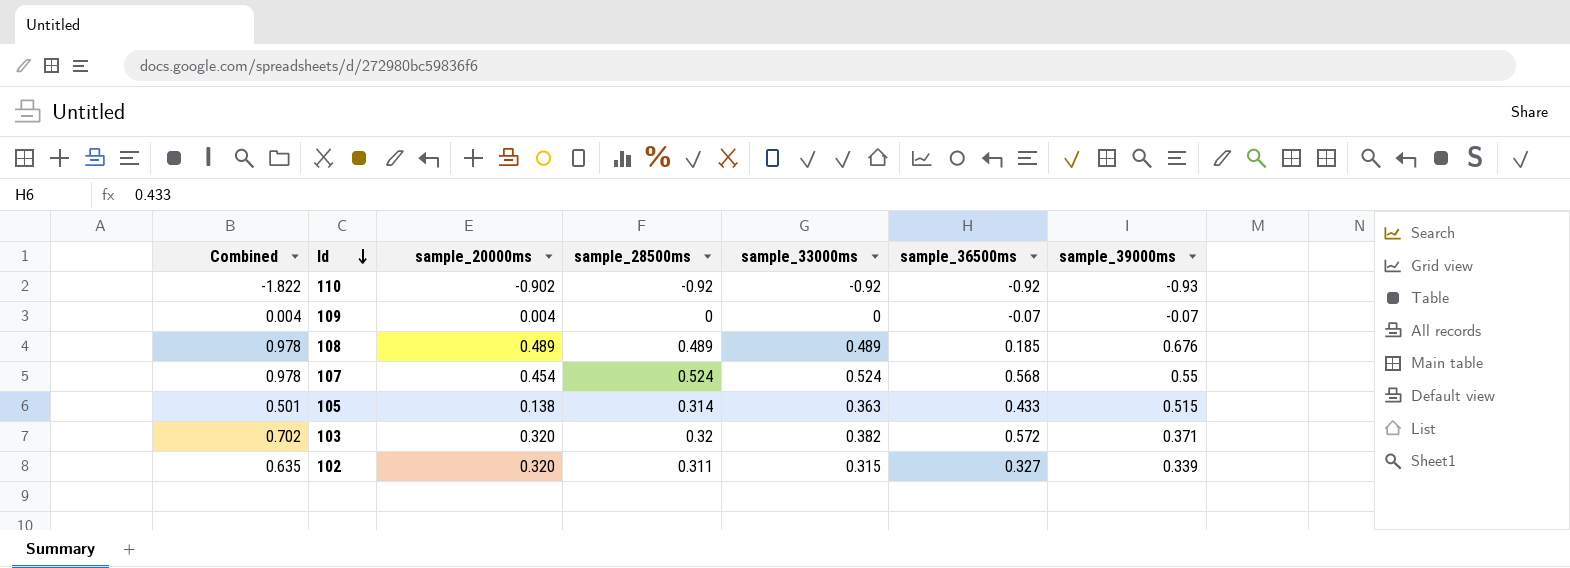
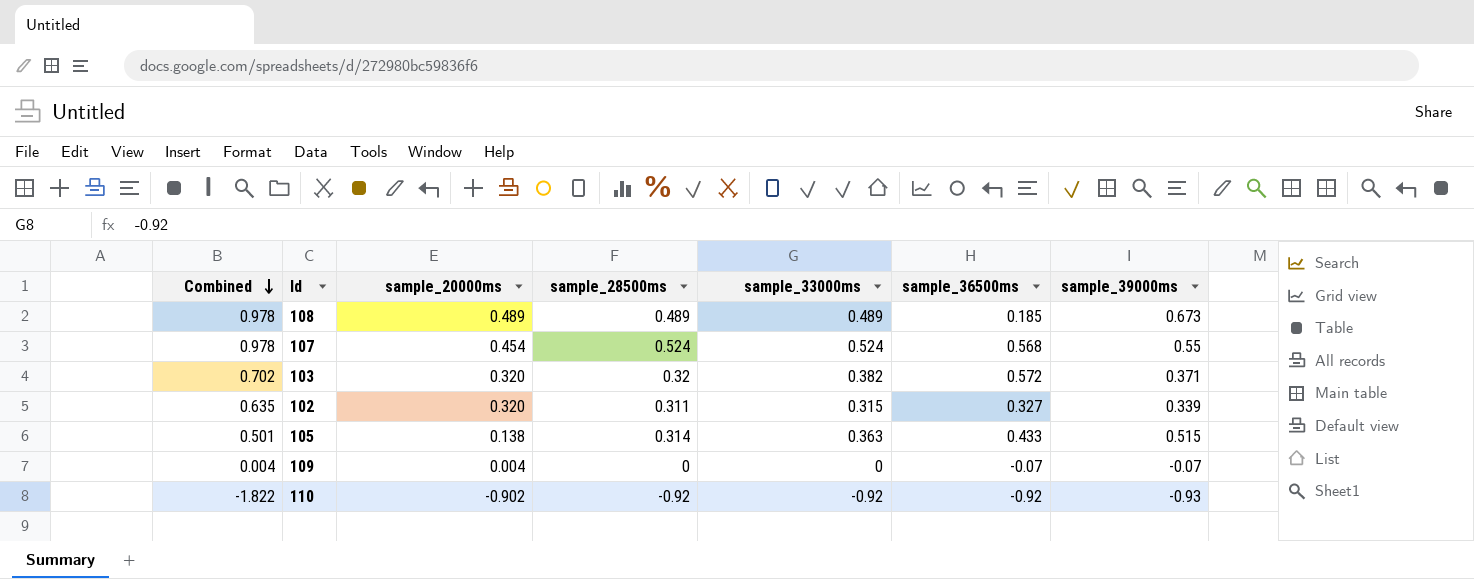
row order: Id descending -> Combined descending
108 | sample_39000ms: 0.676 -> 0.673

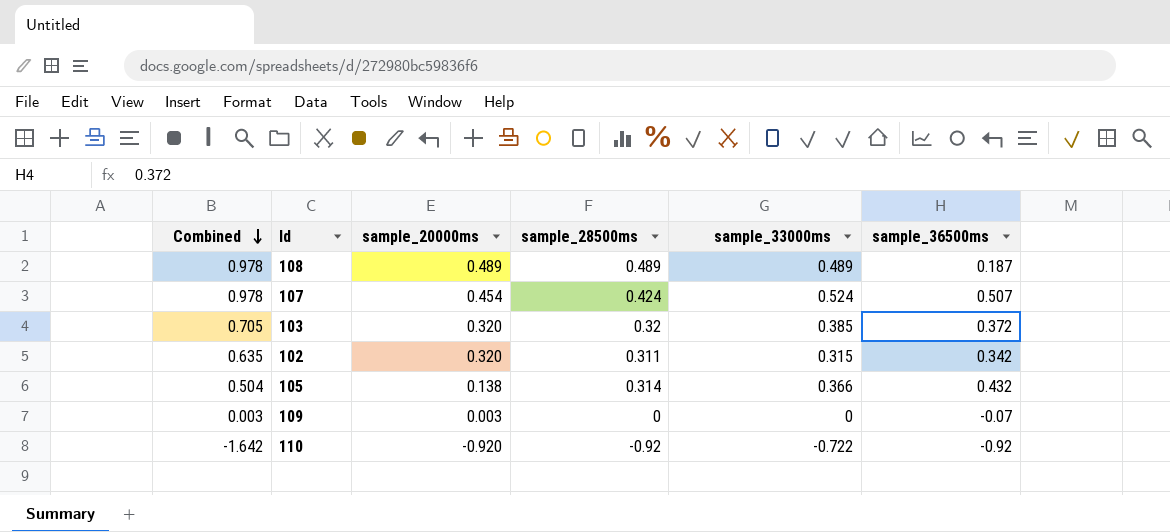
column sample_39000ms | position: 7 -> none
108 | sample_36500ms: 0.185 -> 0.187
107 | sample_28500ms: 0.524 -> 0.424
107 | sample_36500ms: 0.568 -> 0.507
103 | Combined: 0.702 -> 0.705
103 | sample_33000ms: 0.382 -> 0.385
103 | sample_36500ms: 0.572 -> 0.372
102 | sample_36500ms: 0.327 -> 0.342
105 | Combined: 0.501 -> 0.504
105 | sample_33000ms: 0.363 -> 0.366
105 | sample_36500ms: 0.433 -> 0.432
109 | Combined: 0.004 -> 0.003
109 | sample_20000ms: 0.004 -> 0.003
110 | Combined: -1.822 -> -1.642
110 | sample_20000ms: -0.902 -> -0.920
110 | sample_33000ms: -0.92 -> -0.722

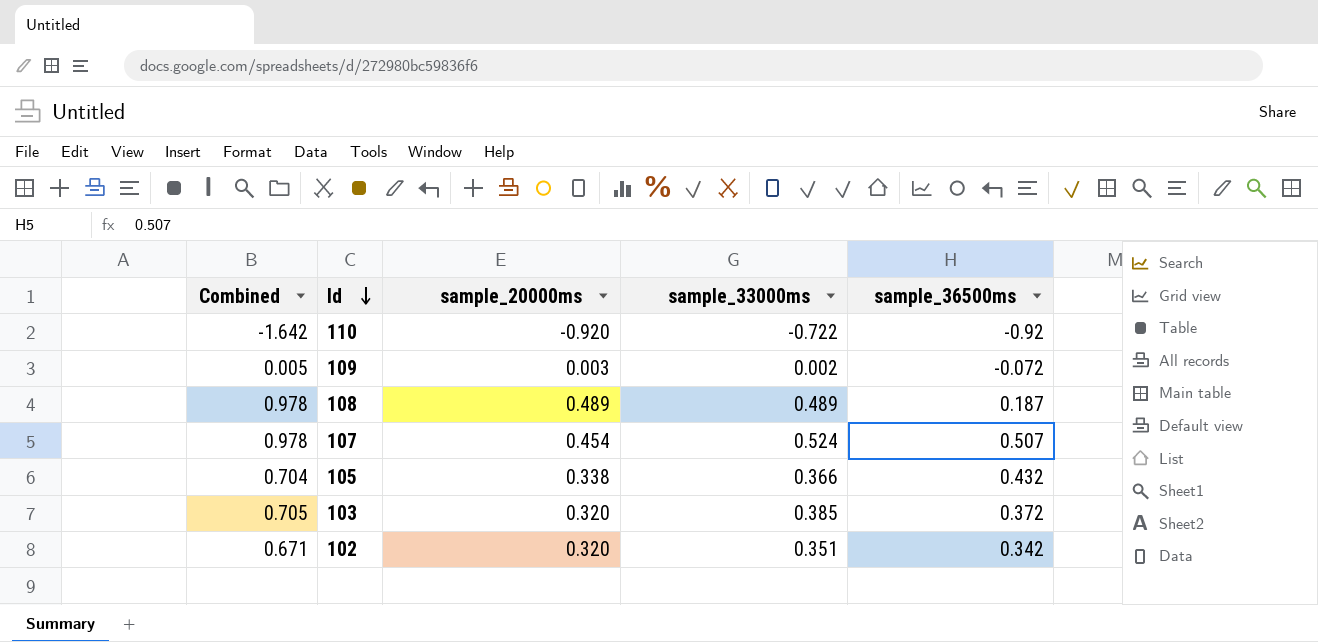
row order: Combined descending -> Id descending
column sample_28500ms | position: 4 -> none
109 | Combined: 0.003 -> 0.005
109 | sample_33000ms: 0 -> 0.002
109 | sample_36500ms: -0.07 -> -0.072
105 | Combined: 0.504 -> 0.704
105 | sample_20000ms: 0.138 -> 0.338
102 | Combined: 0.635 -> 0.671
102 | sample_33000ms: 0.315 -> 0.351

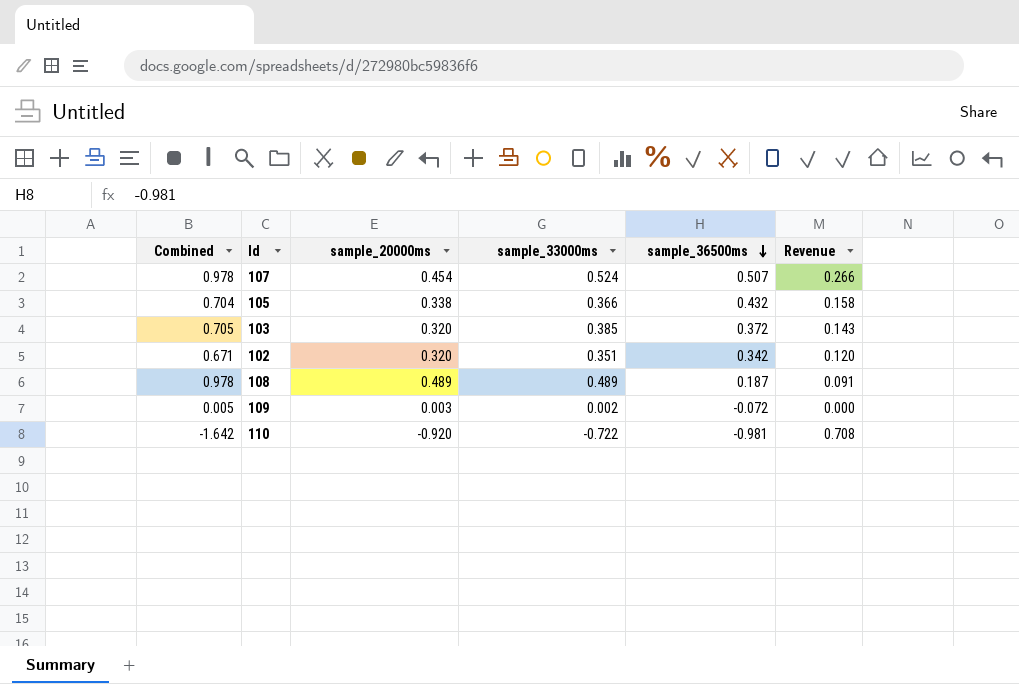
row order: Id descending -> sample_36500ms descending
column Revenue | formula: none -> [sample_33000ms] * [sample_36500ms]
110 | sample_36500ms: -0.92 -> -0.981

